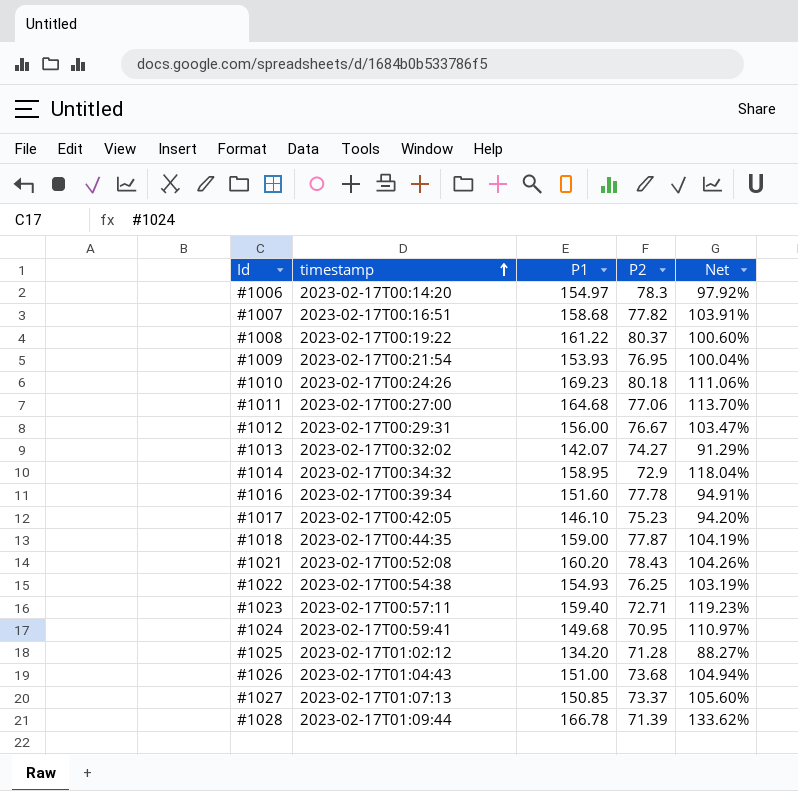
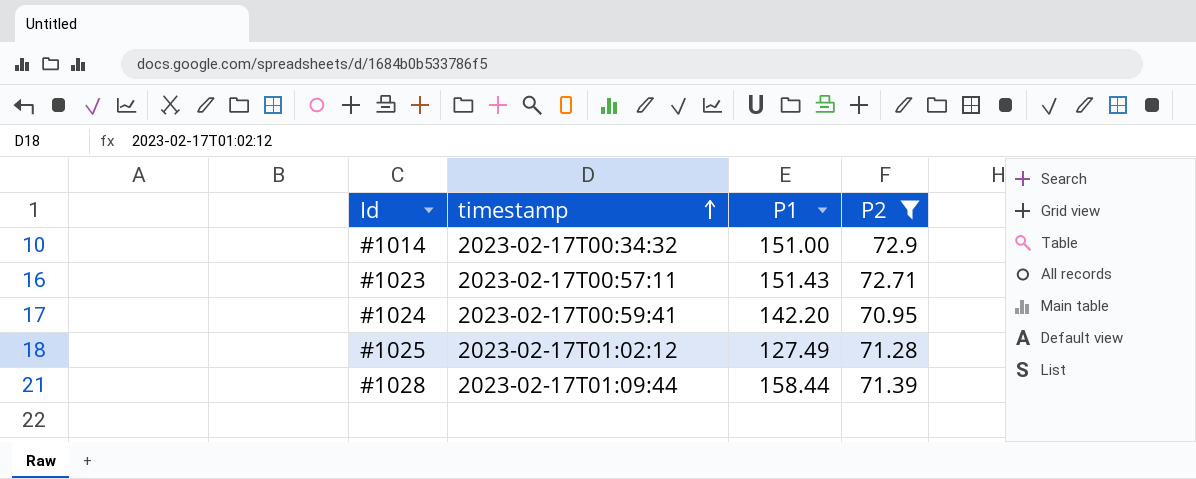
filter: none -> P2 <= 72.9
column Net | formula: ([P1] - [P2]) / [P2] -> none
#1014 | P1: 158.95 -> 151.00
#1023 | P1: 159.40 -> 151.43
#1024 | P1: 149.68 -> 142.20
#1025 | P1: 134.20 -> 127.49
#1028 | P1: 166.78 -> 158.44

